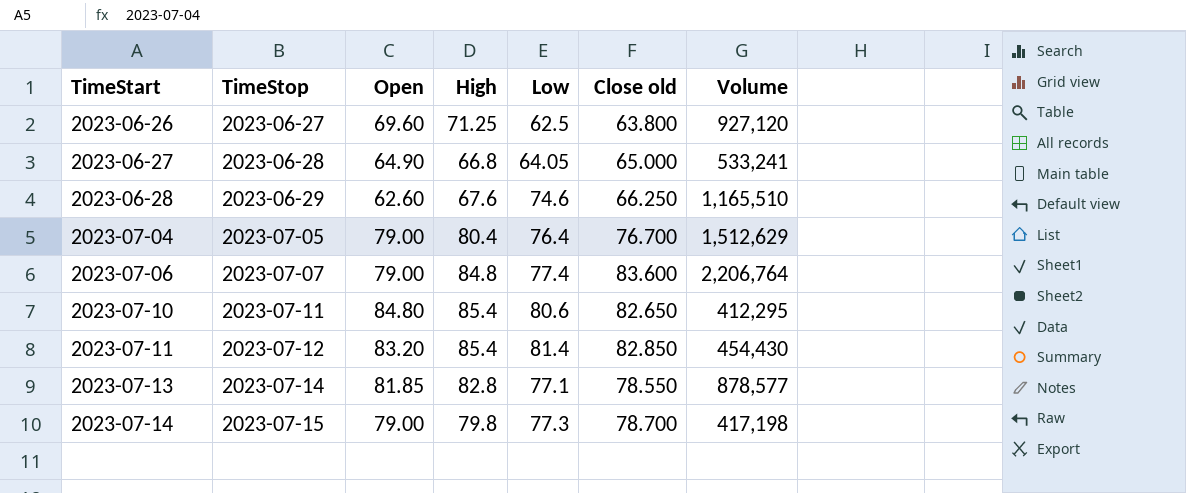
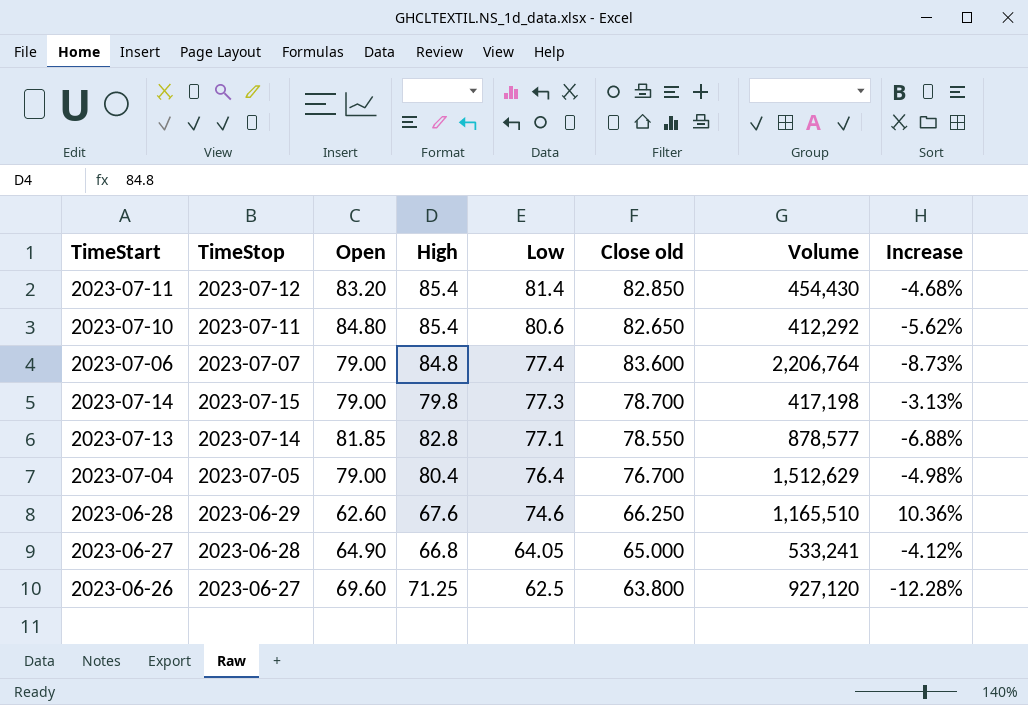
row order: TimeStart ascending -> Low descending
column Increase | formula: none -> ([Low] - [High]) / [High]
2023-07-10 | Volume: 412,295 -> 412,292

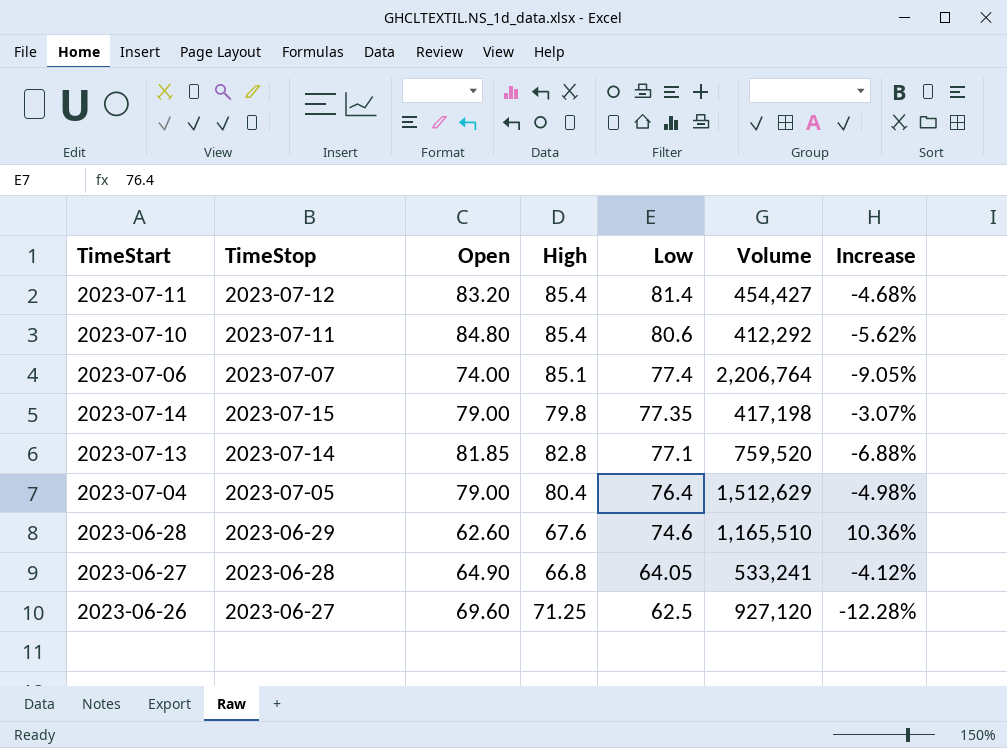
column Close old | position: 6 -> none
2023-07-11 | Volume: 454,430 -> 454,427
2023-07-06 | Open: 79.00 -> 74.00
2023-07-06 | High: 84.8 -> 85.1
2023-07-06 | Increase: -8.73% -> -9.05%
2023-07-14 | Low: 77.3 -> 77.35
2023-07-14 | Increase: -3.13% -> -3.07%
2023-07-13 | Volume: 878,577 -> 759,520

